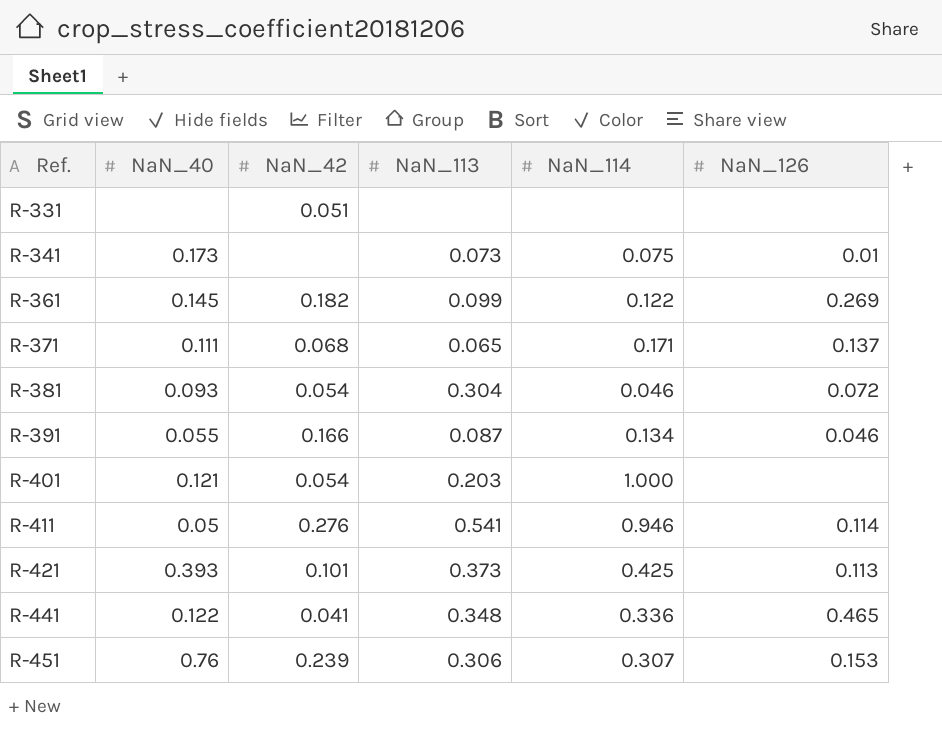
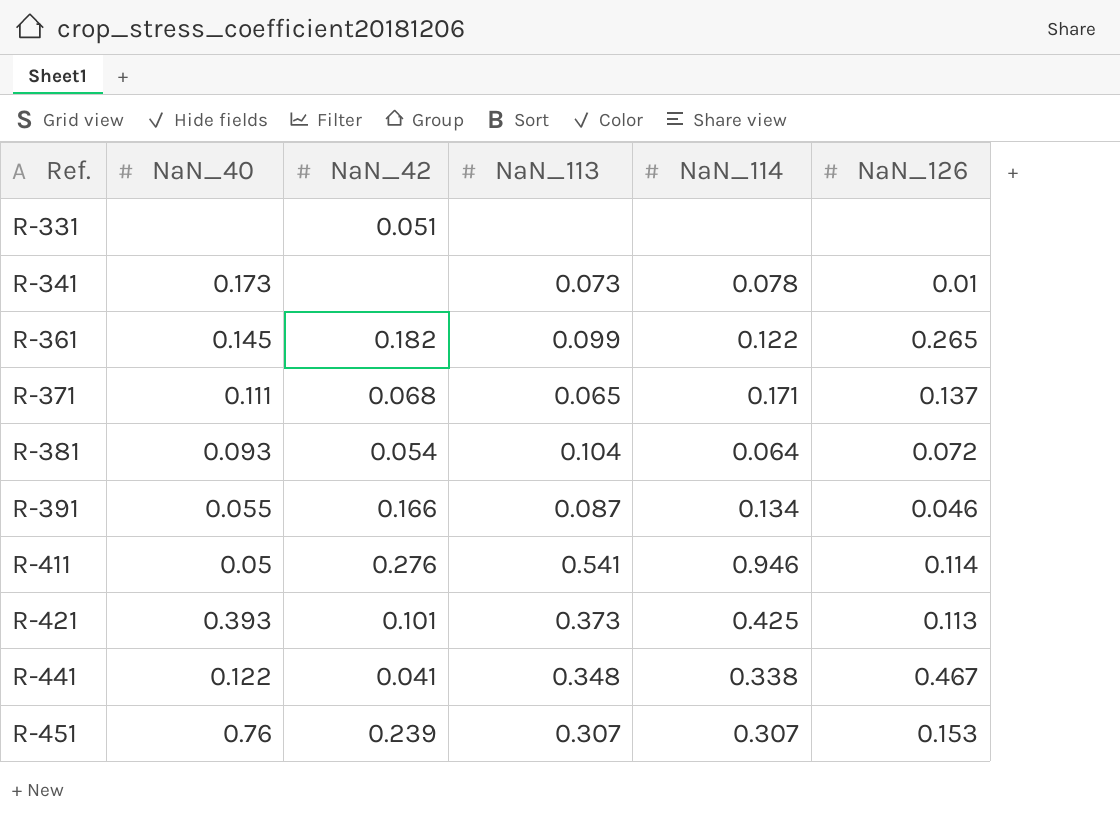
row R-401: 0.121 | 0.054 | 0.203 | 1.000 | none -> none
R-341 | NaN_114: 0.075 -> 0.078
R-361 | NaN_126: 0.269 -> 0.265
R-381 | NaN_113: 0.304 -> 0.104
R-381 | NaN_114: 0.046 -> 0.064
R-441 | NaN_114: 0.336 -> 0.338
R-441 | NaN_126: 0.465 -> 0.467
R-451 | NaN_113: 0.306 -> 0.307

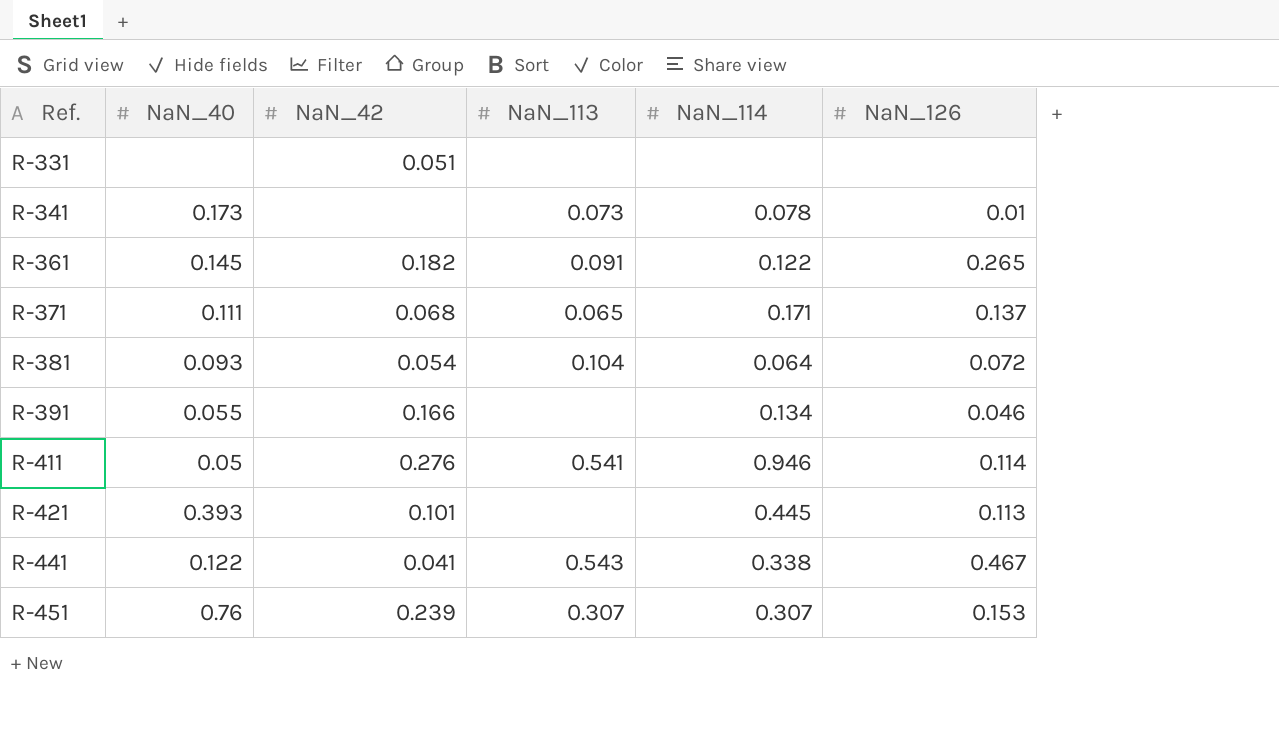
R-361 | NaN_113: 0.099 -> 0.091
R-391 | NaN_113: 0.087 -> none
R-421 | NaN_113: 0.373 -> none
R-421 | NaN_114: 0.425 -> 0.445
R-441 | NaN_113: 0.348 -> 0.543

